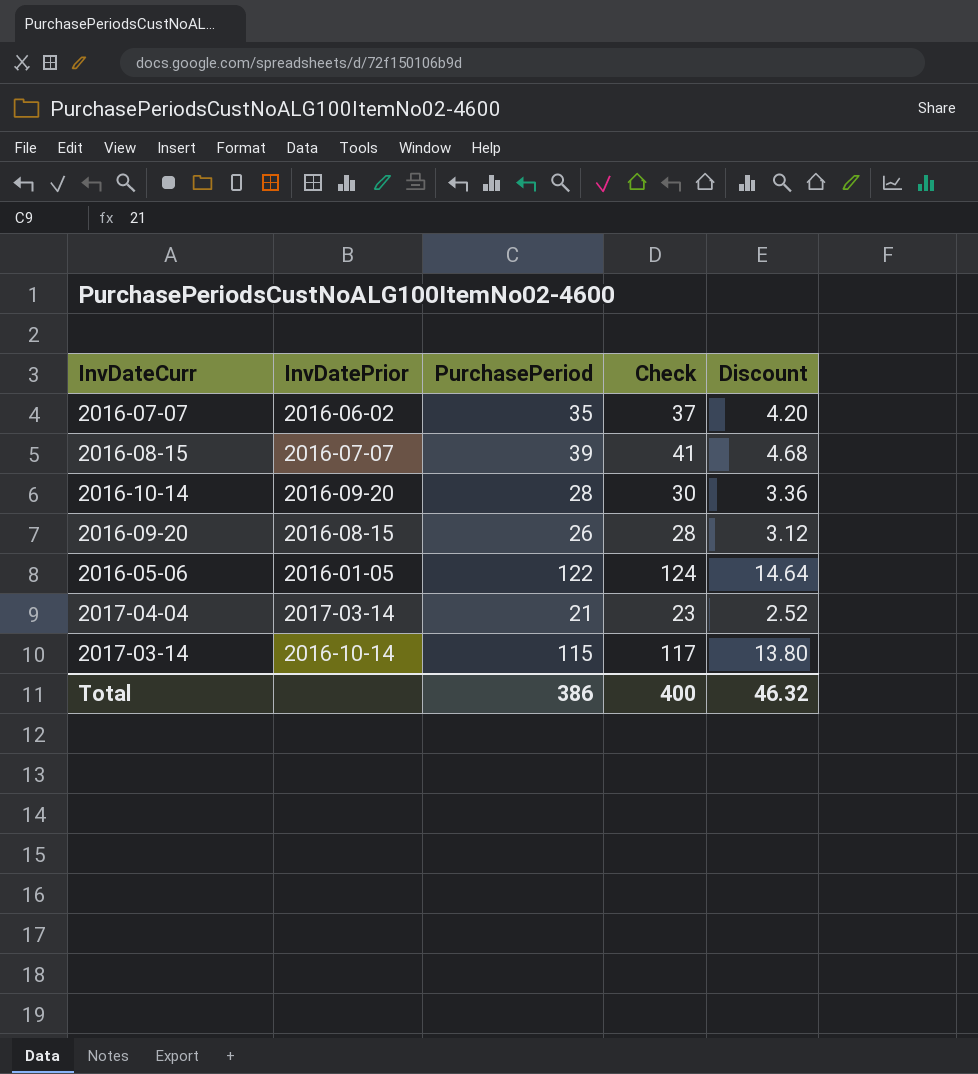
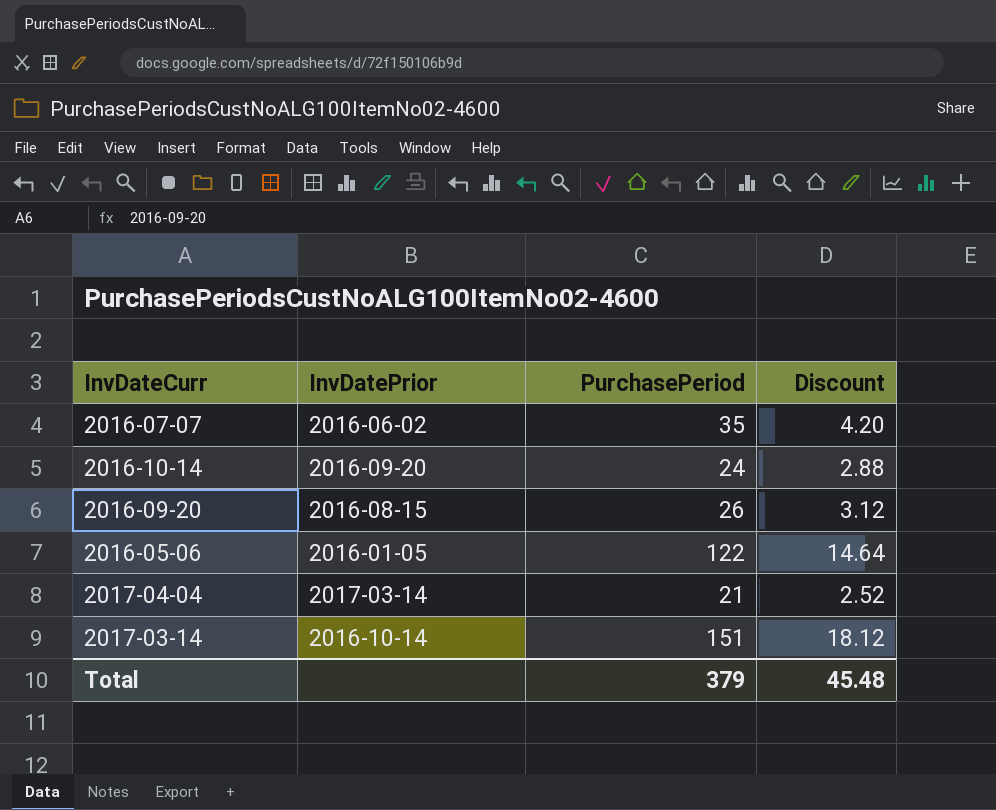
column Check | formula: [PurchasePeriod] + 2 -> none
row 2016-08-15: 2016-07-07 | 39 | 41 | 4.68 -> none
2016-10-14 | PurchasePeriod: 28 -> 24
2016-10-14 | Discount: 3.36 -> 2.88
2017-03-14 | PurchasePeriod: 115 -> 151
2017-03-14 | Discount: 13.80 -> 18.12
Total | PurchasePeriod: 386 -> 379
Total | Discount: 46.32 -> 45.48

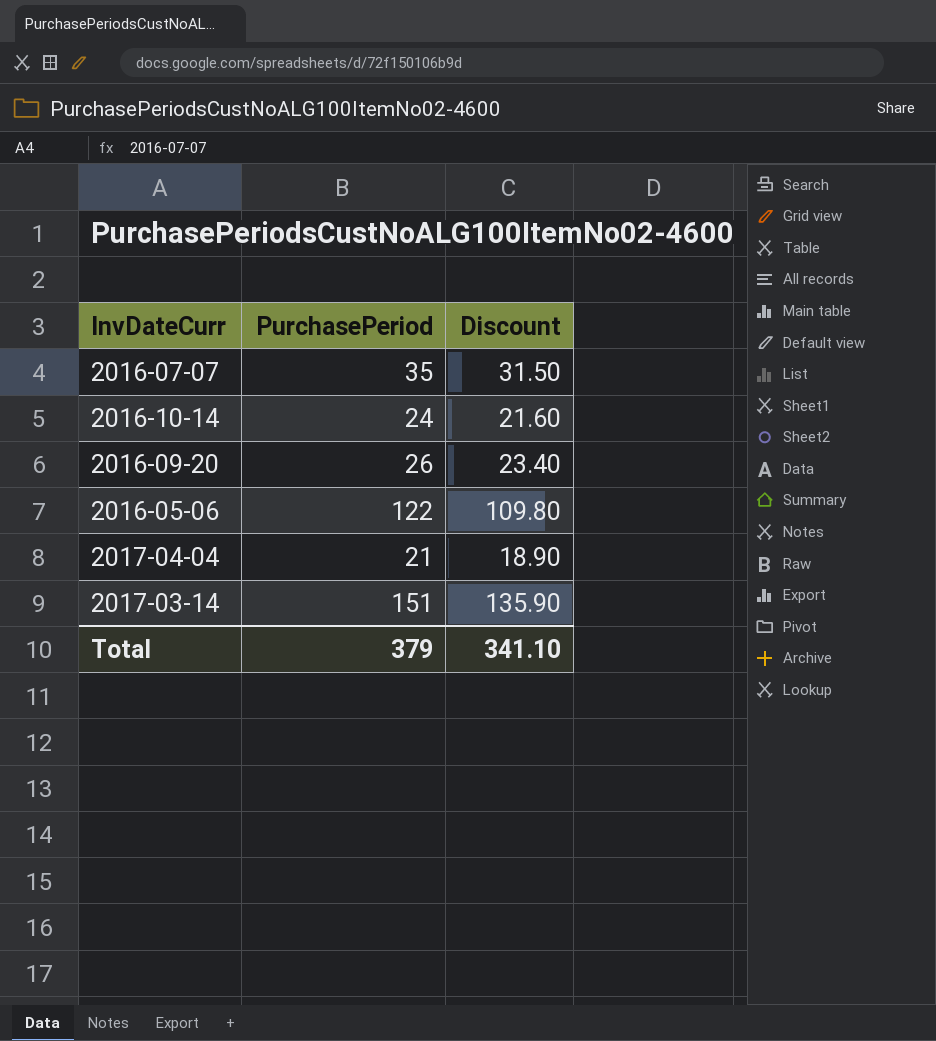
column InvDatePrior | position: 2 -> none
column Discount | formula: [PurchasePeriod] * 0.12 -> [PurchasePeriod] * 0.9
Total | Discount: 45.48 -> 341.10

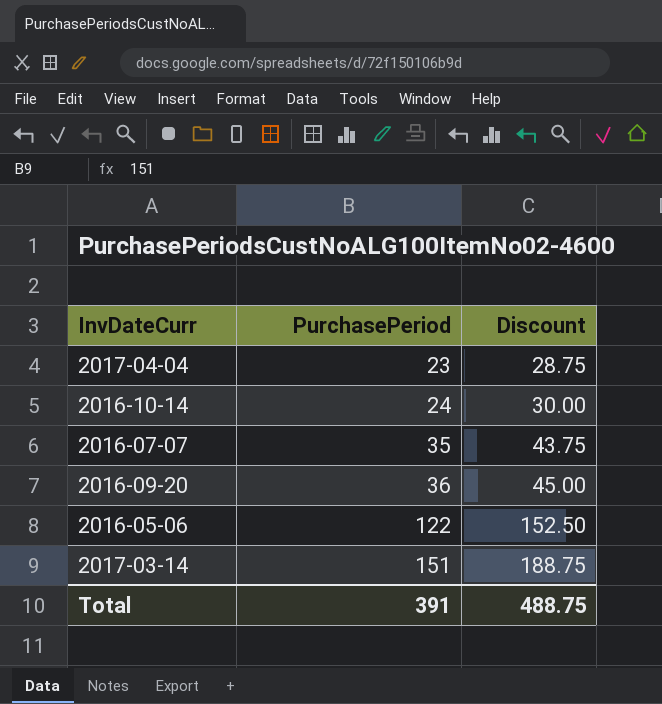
row order: none -> PurchasePeriod ascending
column Discount | formula: [PurchasePeriod] * 0.9 -> [PurchasePeriod] * 1.25
2017-04-04 | PurchasePeriod: 21 -> 23
2016-09-20 | PurchasePeriod: 26 -> 36
Total | PurchasePeriod: 379 -> 391
Total | Discount: 341.10 -> 488.75

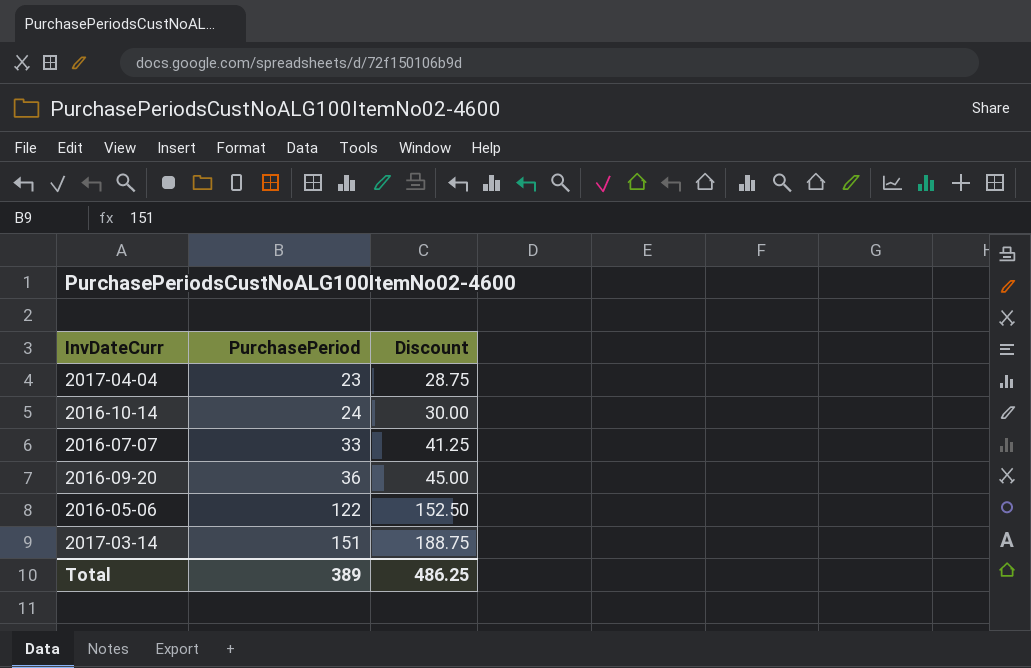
2016-07-07 | PurchasePeriod: 35 -> 33
2016-07-07 | Discount: 43.75 -> 41.25
Total | PurchasePeriod: 391 -> 389
Total | Discount: 488.75 -> 486.25

